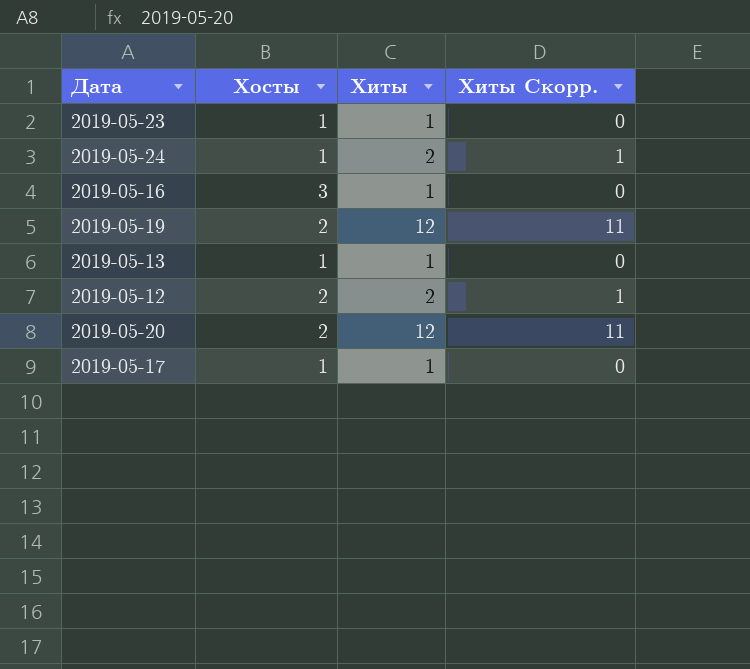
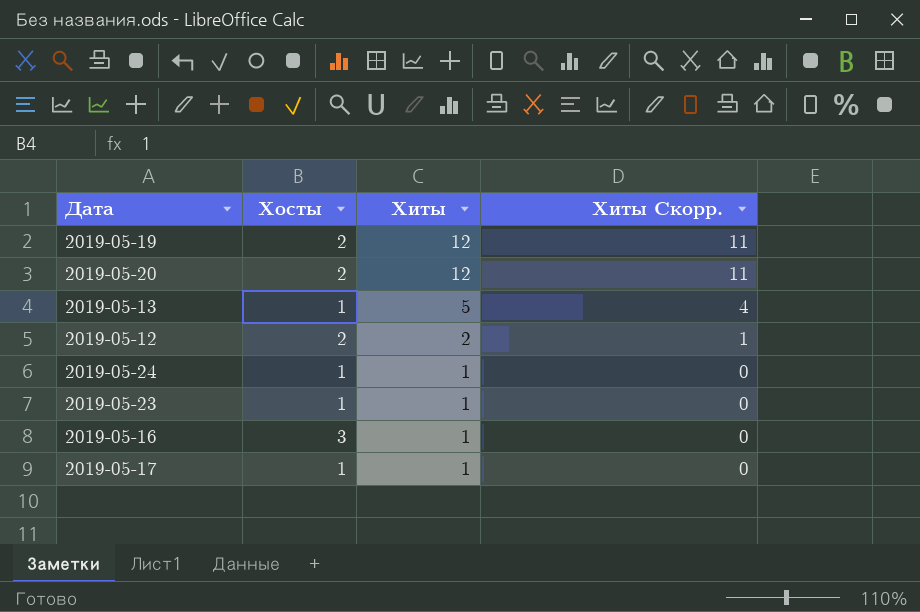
row order: none -> Хиты descending
2019-05-13 | Хиты: 1 -> 5
2019-05-13 | Хиты Скорр.: 0 -> 4
2019-05-24 | Хиты: 2 -> 1
2019-05-24 | Хиты Скорр.: 1 -> 0

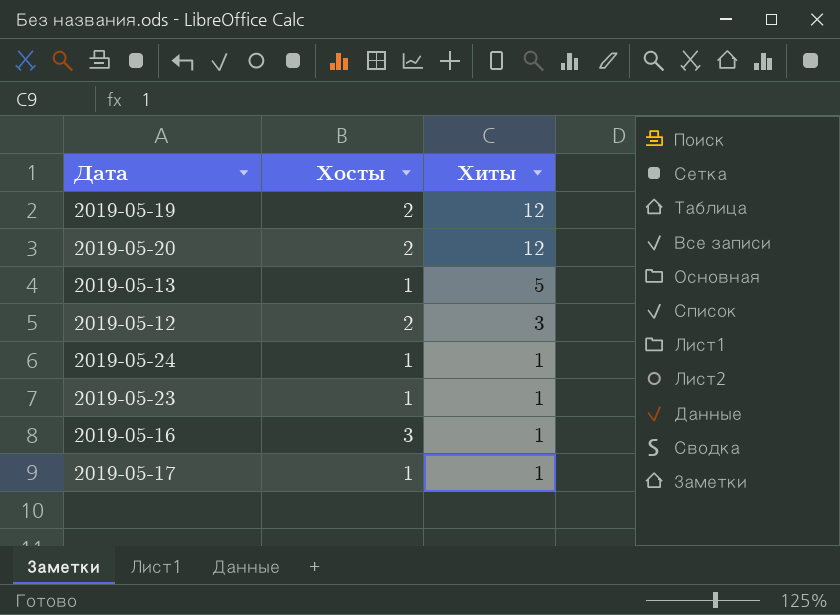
column Хиты Скорр. | formula: [Хиты] - 1 -> none
2019-05-12 | Хиты: 2 -> 3

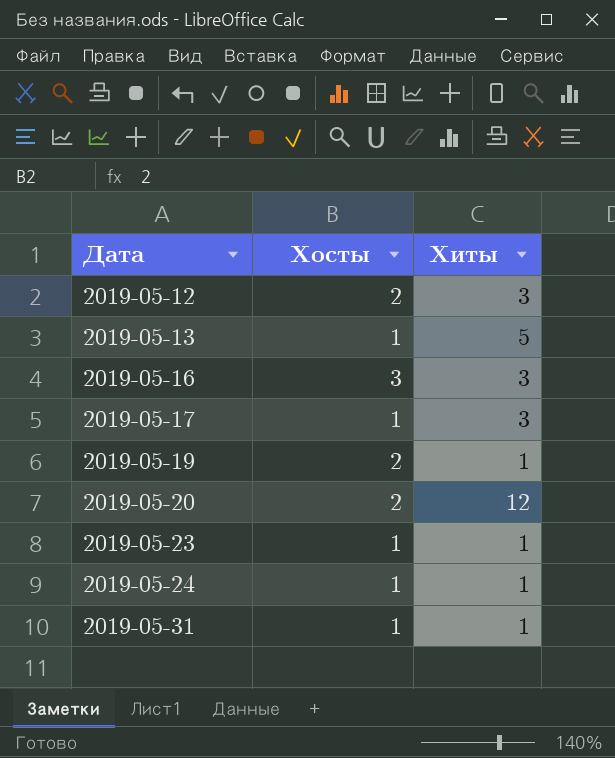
row order: Хиты descending -> Дата ascending
2019-05-16 | Хиты: 1 -> 3
2019-05-17 | Хиты: 1 -> 3
2019-05-19 | Хиты: 12 -> 1
row 2019-05-31: none -> 1 | 1

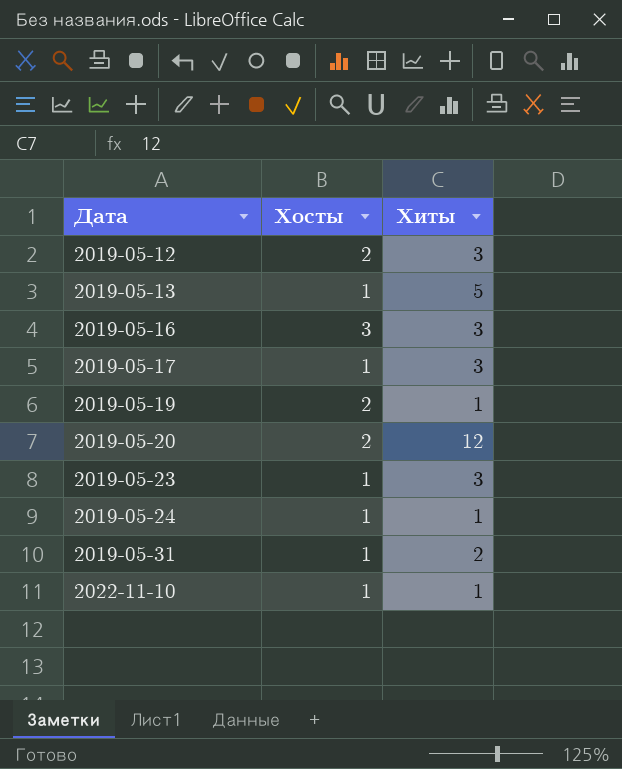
2019-05-23 | Хиты: 1 -> 3
2019-05-31 | Хиты: 1 -> 2
row 2022-11-10: none -> 1 | 1

